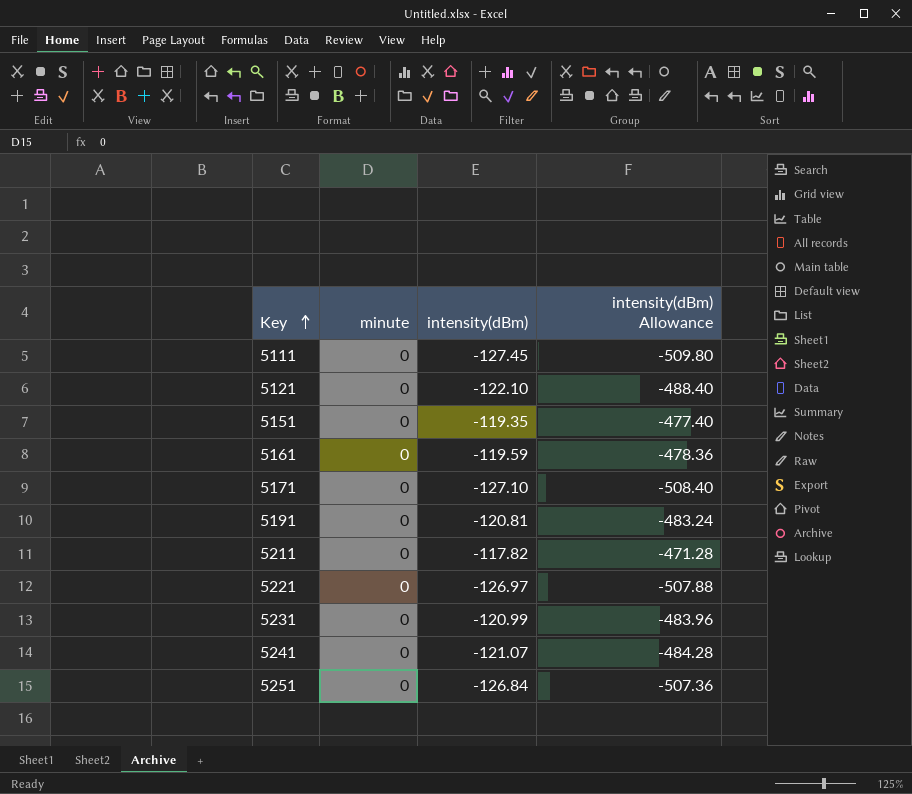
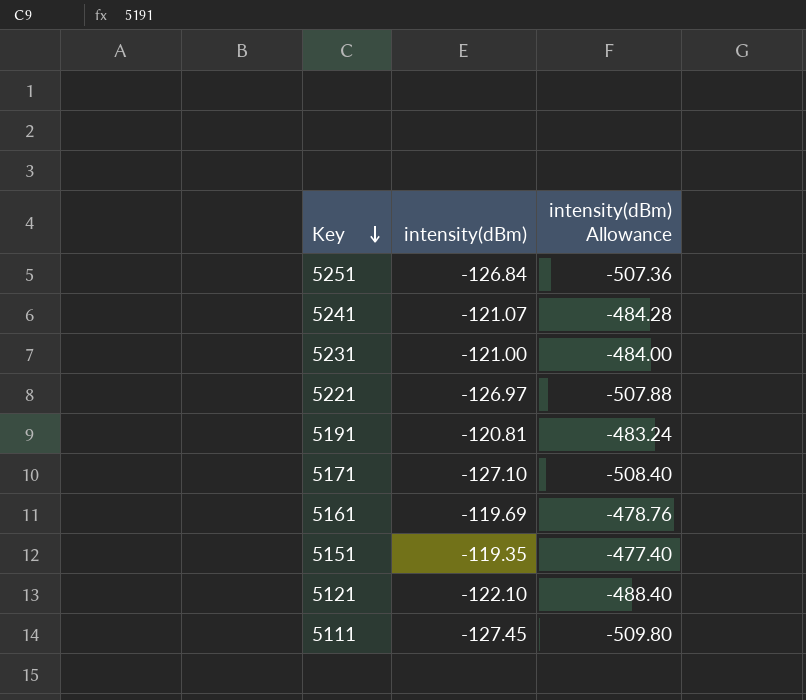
row order: Key ascending -> Key descending
column minute | position: 2 -> none
row 5211: 0 | -117.82 | -471.28 -> none
5231 | intensity(dBm): -120.99 -> -121.00
5231 | intensity(dBm) Allowance: -483.96 -> -484.00
5161 | intensity(dBm): -119.59 -> -119.69
5161 | intensity(dBm) Allowance: -478.36 -> -478.76

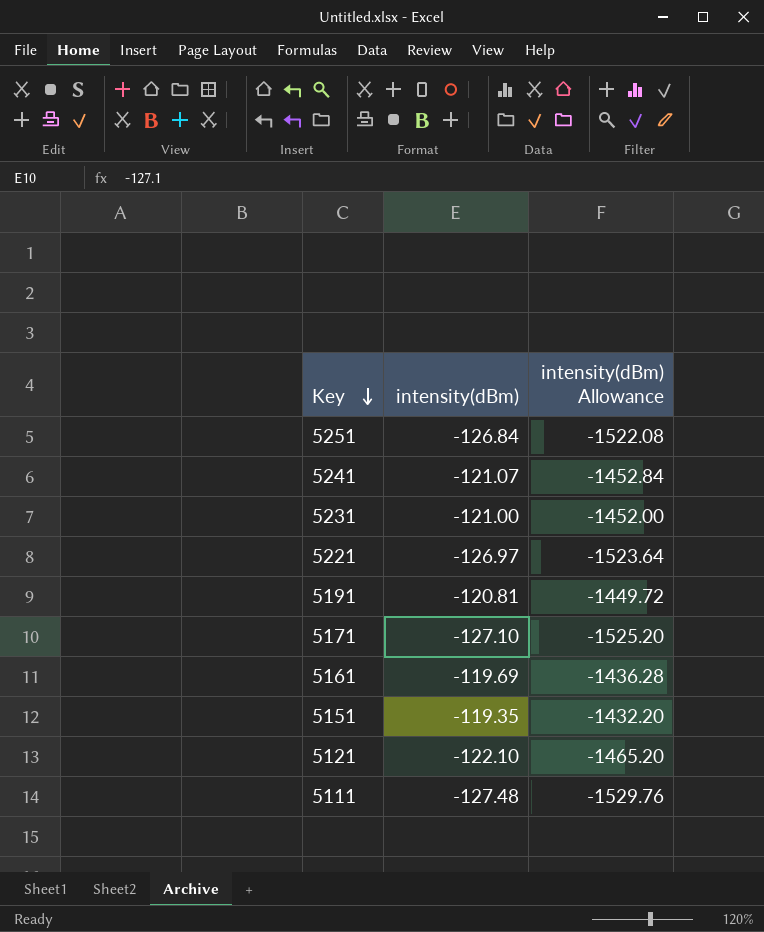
column intensity(dBm) Allowance | formula: [intensity(dBm)] * 4 -> [intensity(dBm)] * 12
5111 | intensity(dBm): -127.45 -> -127.48

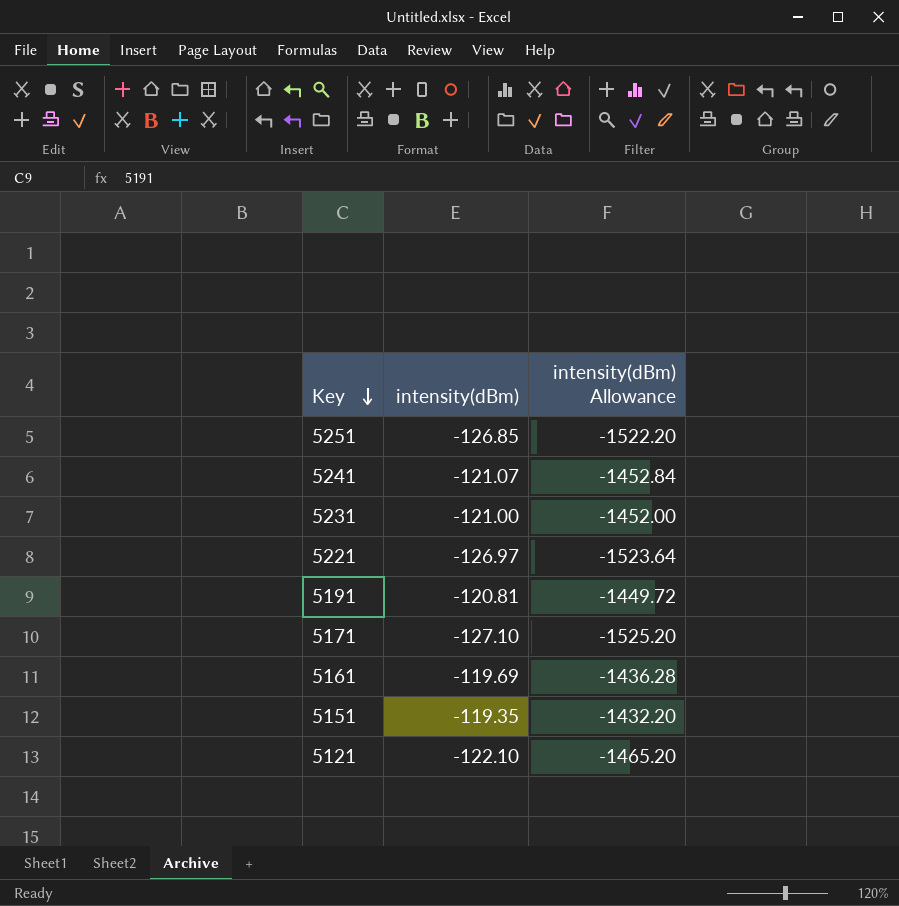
row 5111: -127.48 | -1529.76 -> none
5251 | intensity(dBm): -126.84 -> -126.85
5251 | intensity(dBm) Allowance: -1522.08 -> -1522.20

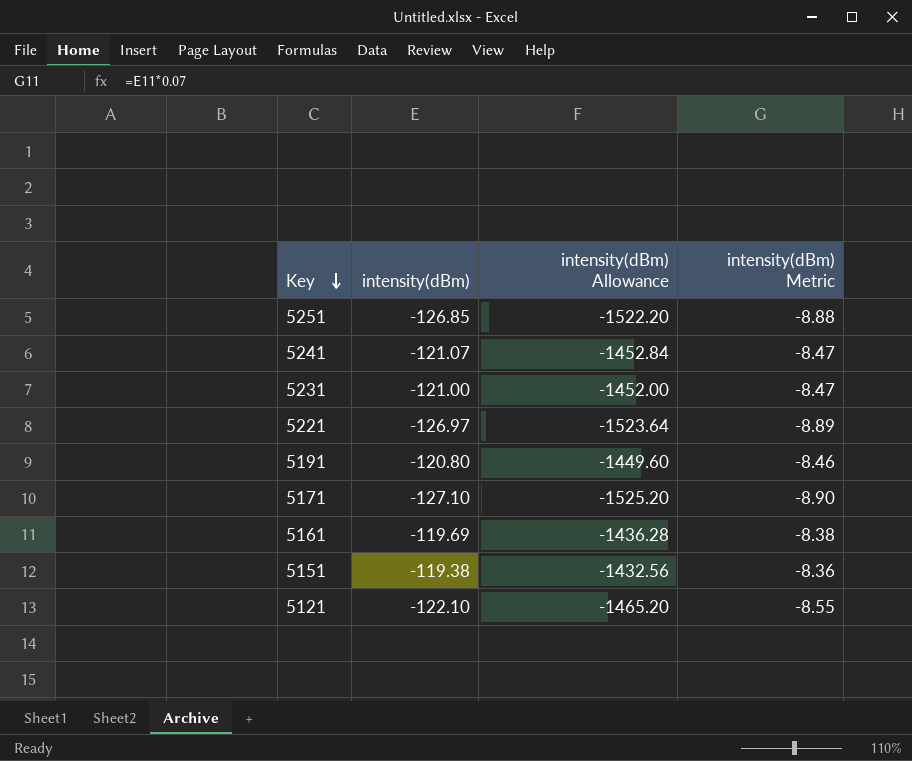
column intensity(dBm) Metric | formula: none -> [intensity(dBm)] * 0.07
5191 | intensity(dBm): -120.81 -> -120.80
5191 | intensity(dBm) Allowance: -1449.72 -> -1449.60
5151 | intensity(dBm): -119.35 -> -119.38
5151 | intensity(dBm) Allowance: -1432.20 -> -1432.56

